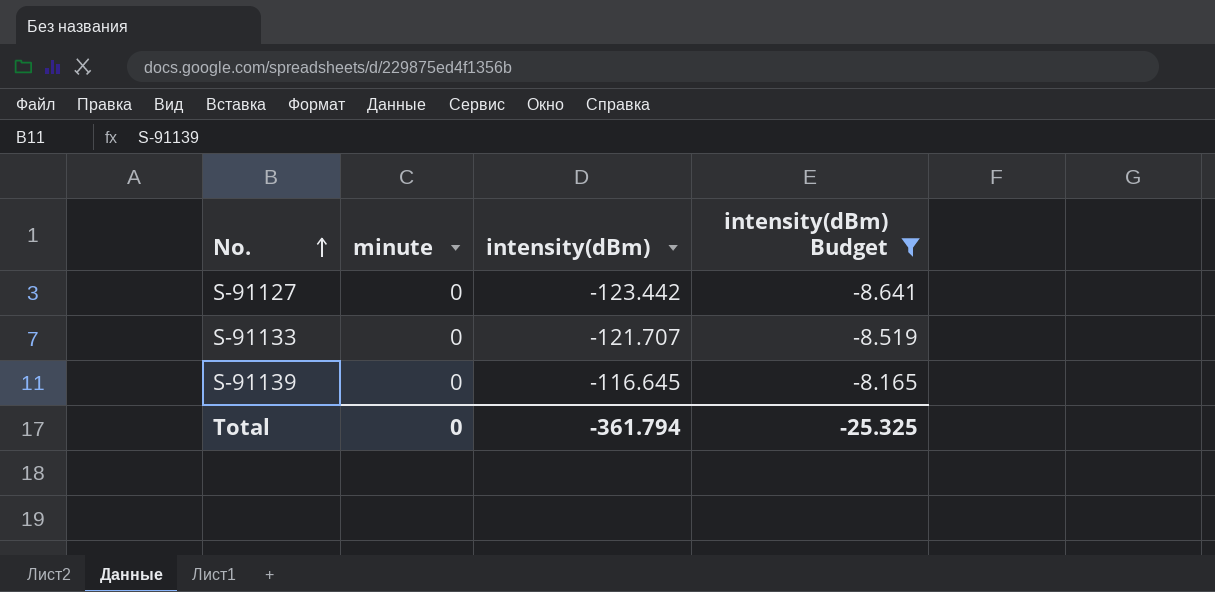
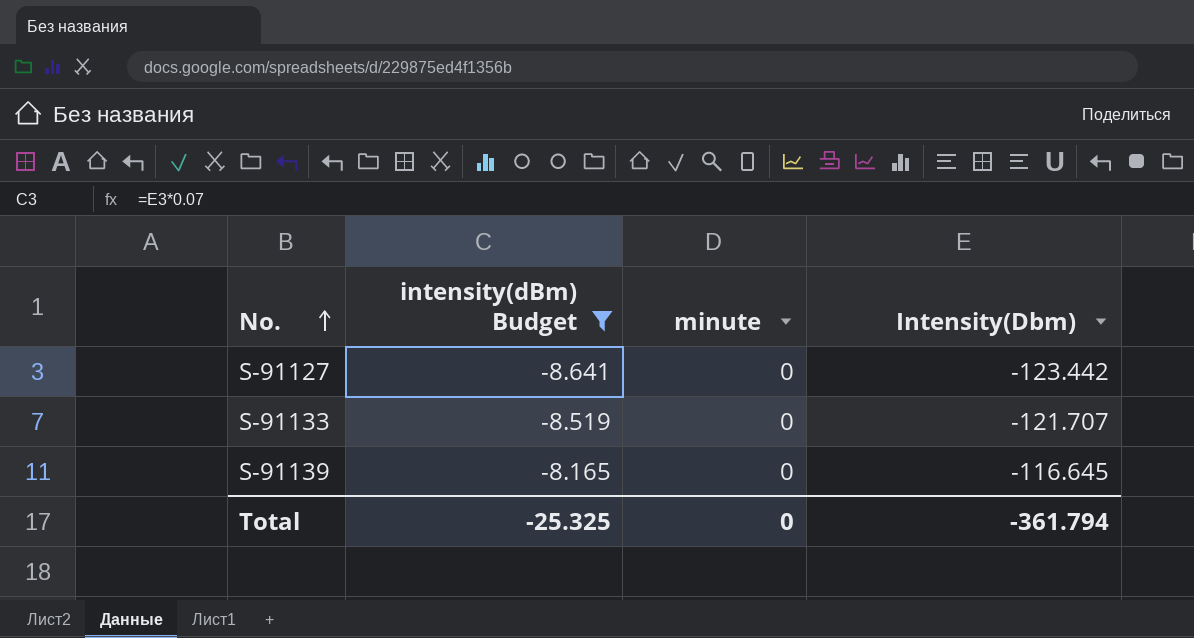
column intensity(dBm) Budget | position: 4 -> 2
column name: intensity(dBm) -> Intensity(Dbm)

